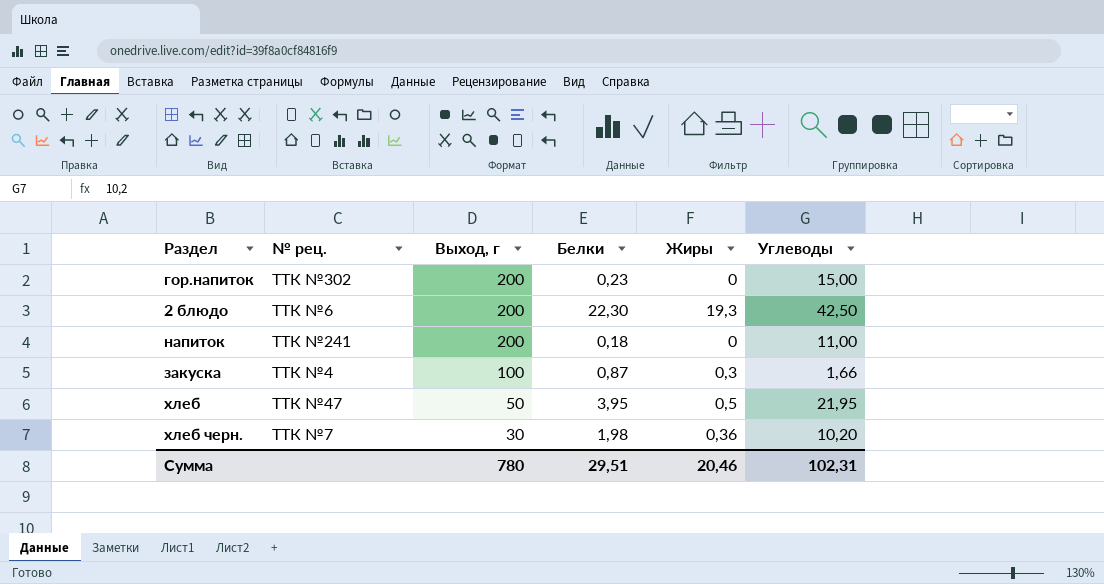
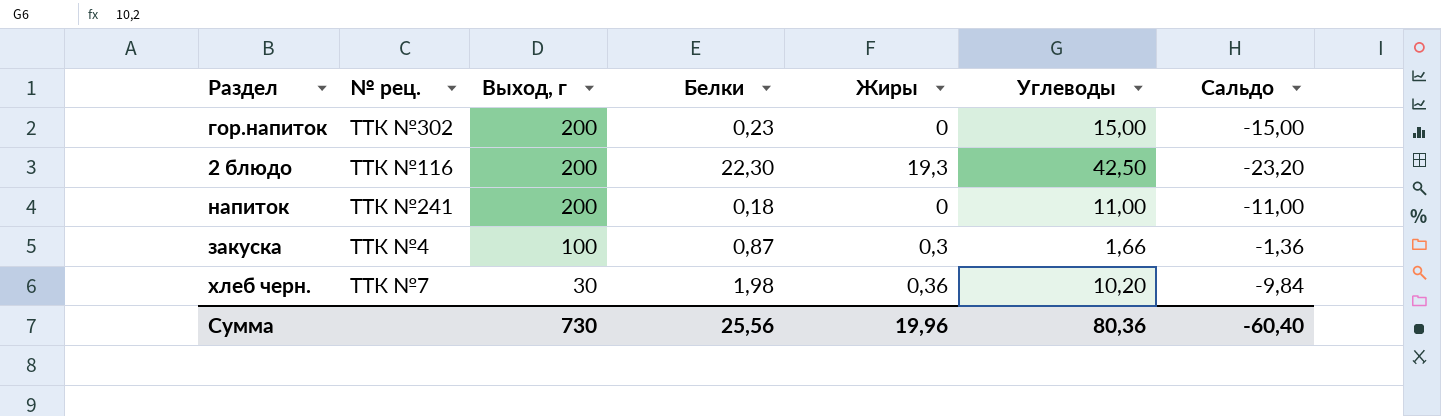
column Сальдо | formula: none -> [Жиры] - [Углеводы]
row хлеб: ТТК №47 | 50 | 3,95 | 0,5 | 21,95 -> none
2 блюдо | № рец.: ТТК №6 -> ТТК №116
Сумма | Выход, г: 780 -> 730
Сумма | Белки: 29,51 -> 25,56
Сумма | Жиры: 20,46 -> 19,96
Сумма | Углеводы: 102,31 -> 80,36

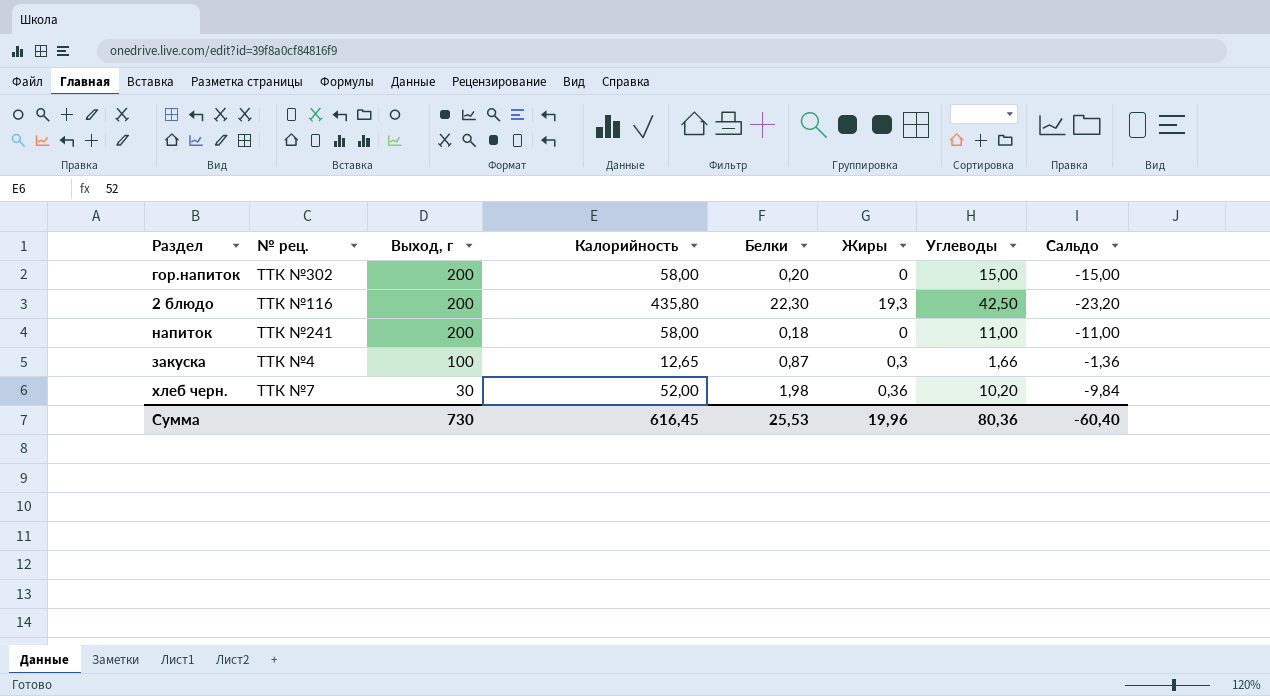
column Калорийность | position: none -> 4
гор.напиток | Белки: 0,23 -> 0,20
Сумма | Белки: 25,56 -> 25,53

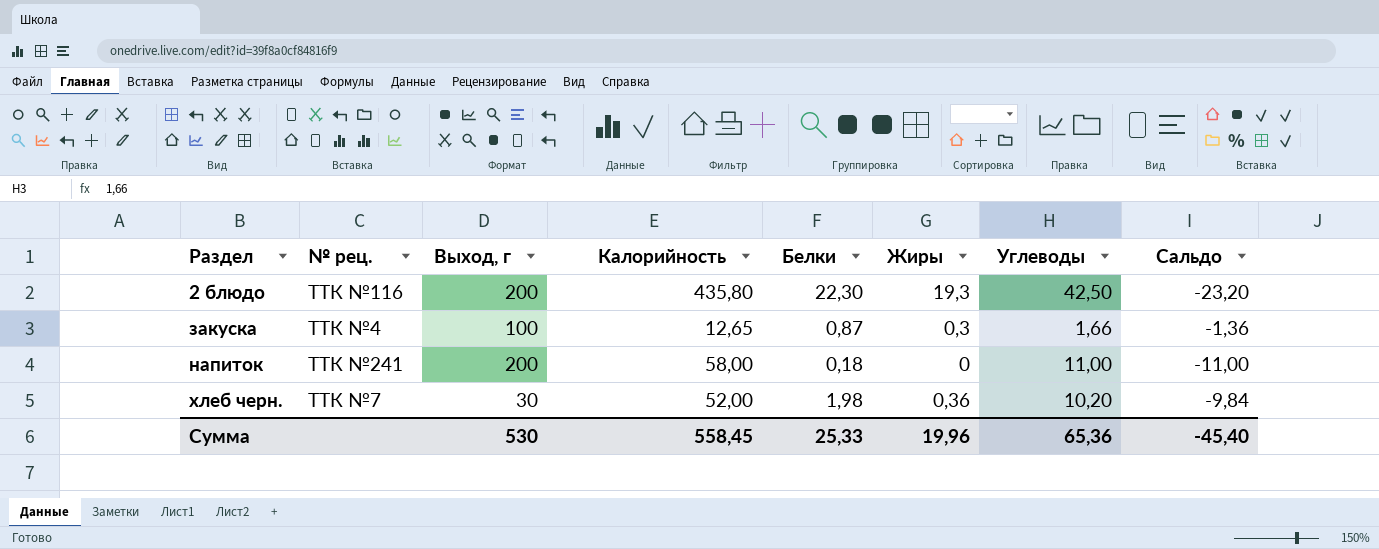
row order: Выход, г descending -> Раздел ascending
row гор.напиток: ТТК №302 | 200 | 58,00 | 0,20 | 0 | 15,00 | -15,00 -> none
Сумма | Выход, г: 730 -> 530
Сумма | Калорийность: 616,45 -> 558,45
Сумма | Белки: 25,53 -> 25,33
Сумма | Углеводы: 80,36 -> 65,36
Сумма | Сальдо: -60,40 -> -45,40

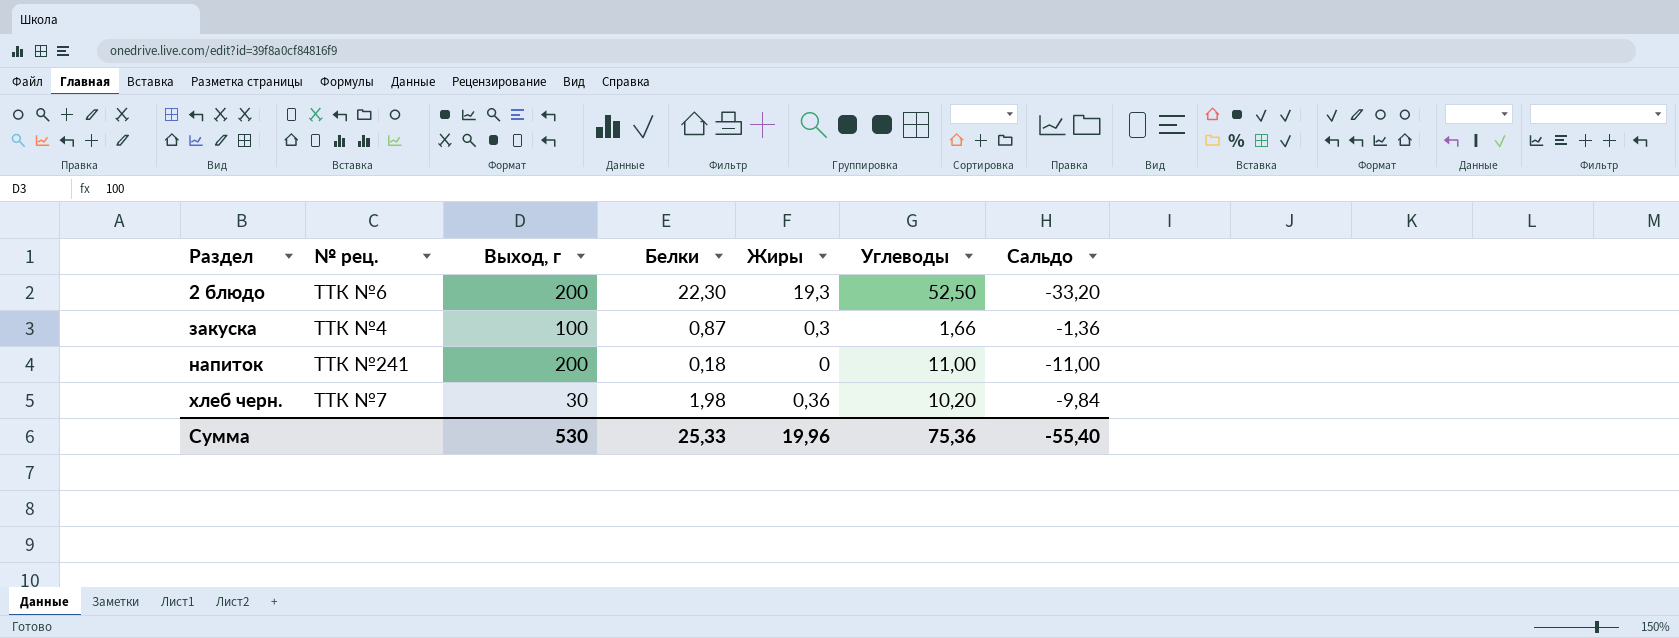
column Калорийность | position: 4 -> none
2 блюдо | № рец.: ТТК №116 -> ТТК №6
2 блюдо | Углеводы: 42,50 -> 52,50
2 блюдо | Сальдо: -23,20 -> -33,20
Сумма | Углеводы: 65,36 -> 75,36
Сумма | Сальдо: -45,40 -> -55,40

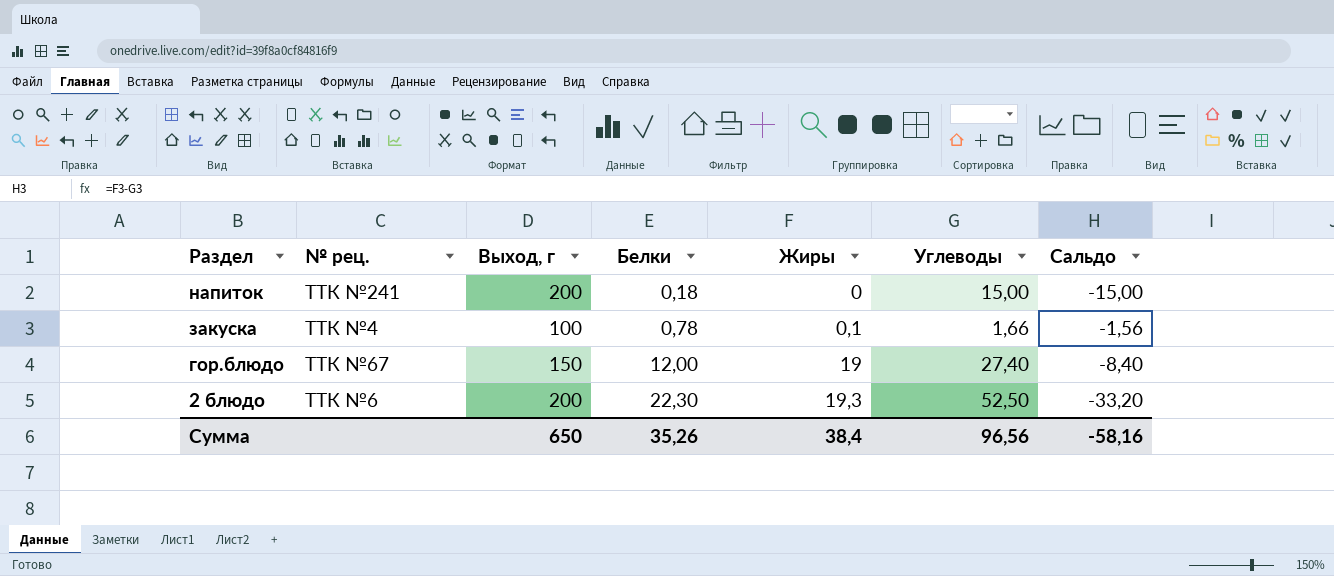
row order: Раздел ascending -> Раздел descending
row хлеб черн.: ТТК №7 | 30 | 1,98 | 0,36 | 10,20 | -9,84 -> none
напиток | Углеводы: 11,00 -> 15,00
напиток | Сальдо: -11,00 -> -15,00
закуска | Белки: 0,87 -> 0,78
закуска | Жиры: 0,3 -> 0,1
закуска | Сальдо: -1,36 -> -1,56
row гор.блюдо: none -> ТТК №67 | 150 | 12,00 | 19 | 27,40 | -8,40
Сумма | Выход, г: 530 -> 650
Сумма | Белки: 25,33 -> 35,26
Сумма | Жиры: 19,96 -> 38,4
Сумма | Углеводы: 75,36 -> 96,56
Сумма | Сальдо: -55,40 -> -58,16

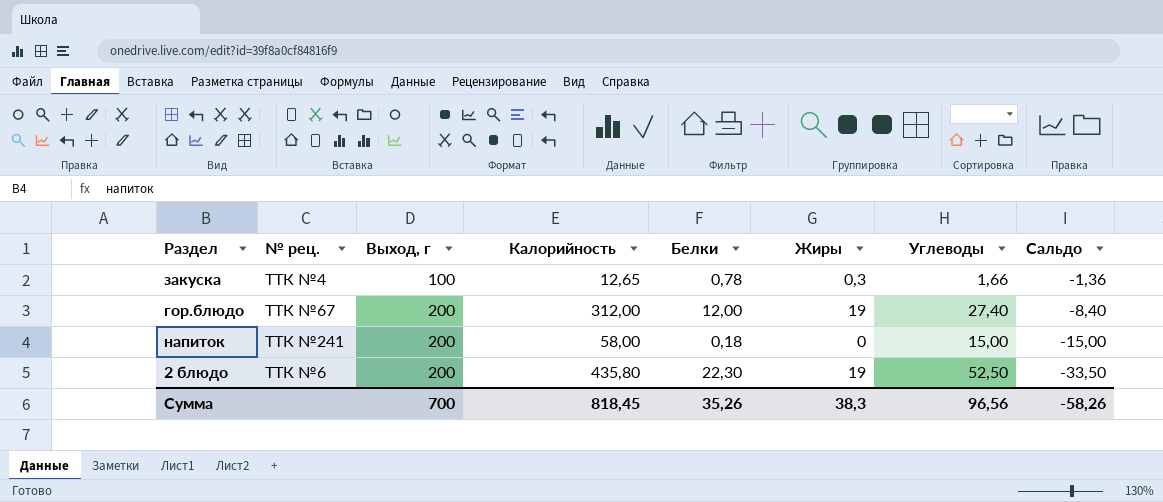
row order: Раздел descending -> Выход, г ascending
column Калорийность | position: none -> 4
закуска | Жиры: 0,1 -> 0,3
закуска | Сальдо: -1,56 -> -1,36
гор.блюдо | Выход, г: 150 -> 200
2 блюдо | Жиры: 19,3 -> 19
2 блюдо | Сальдо: -33,20 -> -33,50
Сумма | Выход, г: 650 -> 700
Сумма | Жиры: 38,4 -> 38,3
Сумма | Сальдо: -58,16 -> -58,26

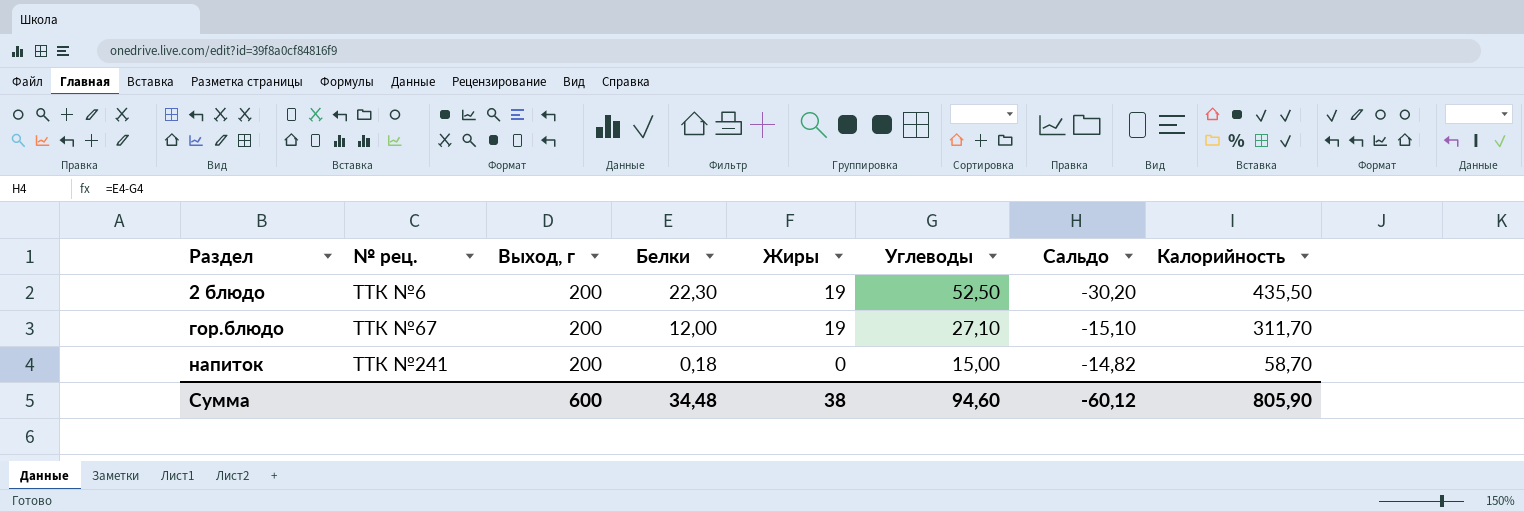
row order: Выход, г ascending -> Раздел ascending
column Сальдо | formula: [Жиры] - [Углеводы] -> [Белки] - [Углеводы]
column Калорийность | position: 4 -> 8
row закуска: ТТК №4 | 100 | 12,65 | 0,78 | 0,3 | 1,66 | -1,36 -> none
2 блюдо | Калорийность: 435,80 -> 435,50
гор.блюдо | Углеводы: 27,40 -> 27,10
гор.блюдо | Калорийность: 312,00 -> 311,70
напиток | Калорийность: 58,00 -> 58,70
Сумма | Выход, г: 700 -> 600
Сумма | Белки: 35,26 -> 34,48
Сумма | Жиры: 38,3 -> 38
Сумма | Углеводы: 96,56 -> 94,60
Сумма | Сальдо: -58,26 -> -60,12
Сумма | Калорийность: 818,45 -> 805,90

